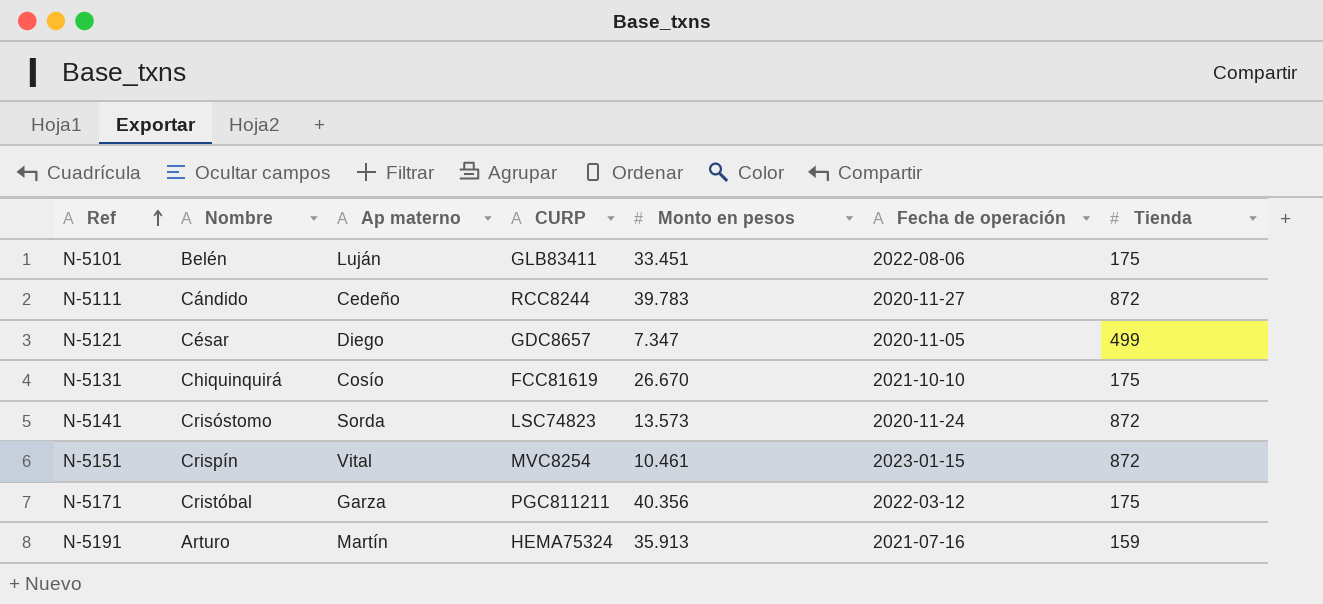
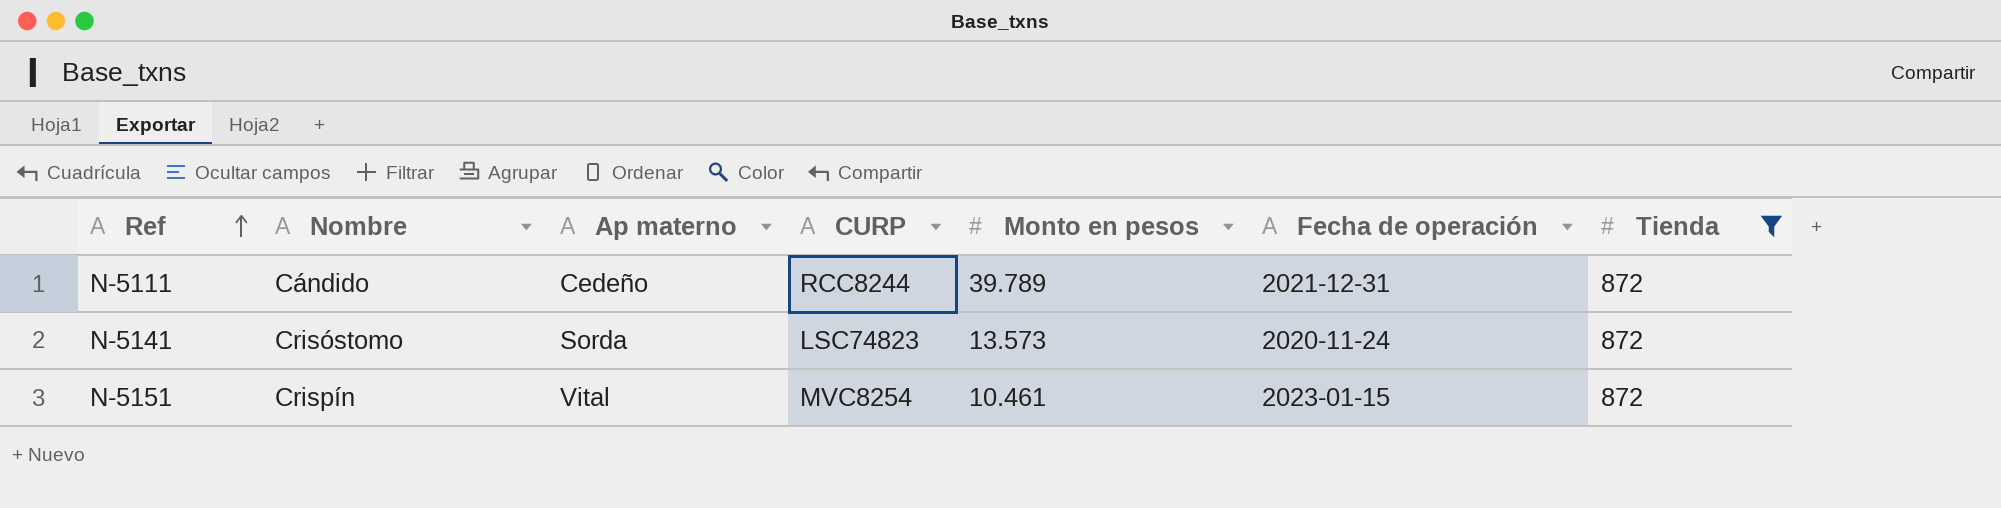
filter: none -> Tienda = 872
N-5111 | Monto en pesos: 39.783 -> 39.789
N-5111 | Fecha de operación: 2020-11-27 -> 2021-12-31

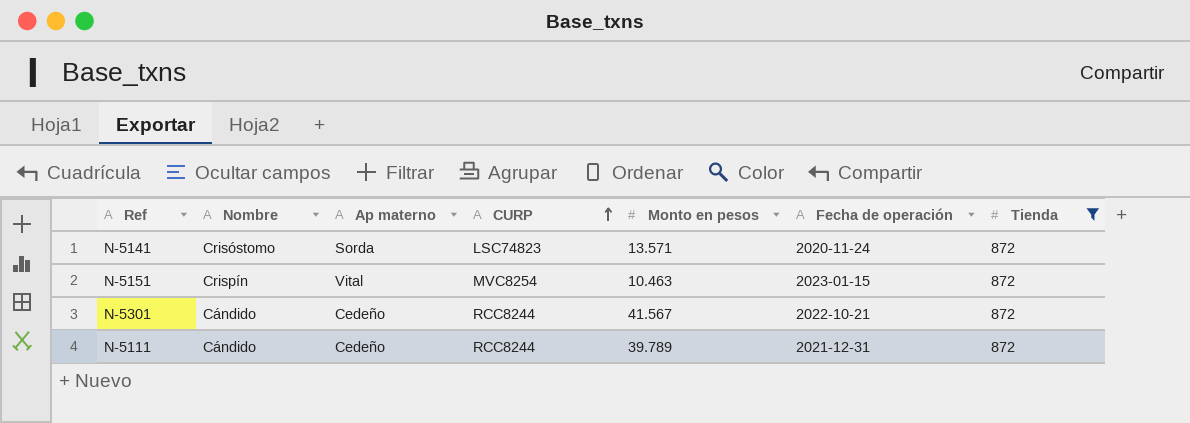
row order: Ref ascending -> CURP ascending
N-5141 | Monto en pesos: 13.573 -> 13.571
N-5151 | Monto en pesos: 10.461 -> 10.463
row N-5301: none -> Cándido | Cedeño | RCC8244 | 41.567 | 2022-10-21 | 872

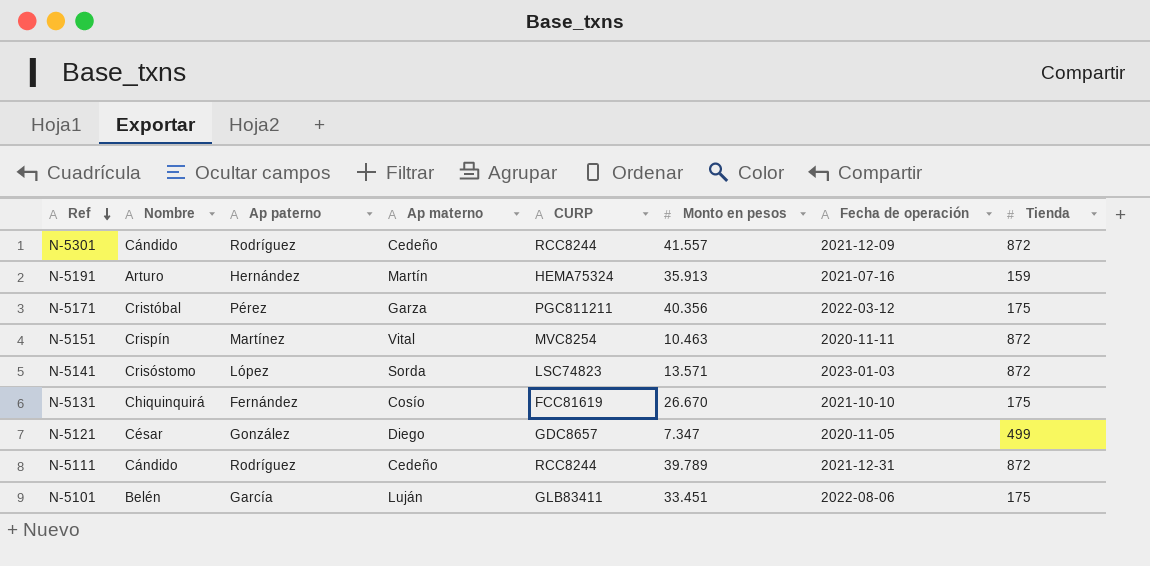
filter: Tienda = 872 -> none
row order: CURP ascending -> Ref descending
column Ap paterno | position: none -> 3
N-5301 | Monto en pesos: 41.567 -> 41.557
N-5301 | Fecha de operación: 2022-10-21 -> 2021-12-09
N-5151 | Fecha de operación: 2023-01-15 -> 2020-11-11
N-5141 | Fecha de operación: 2020-11-24 -> 2023-01-03

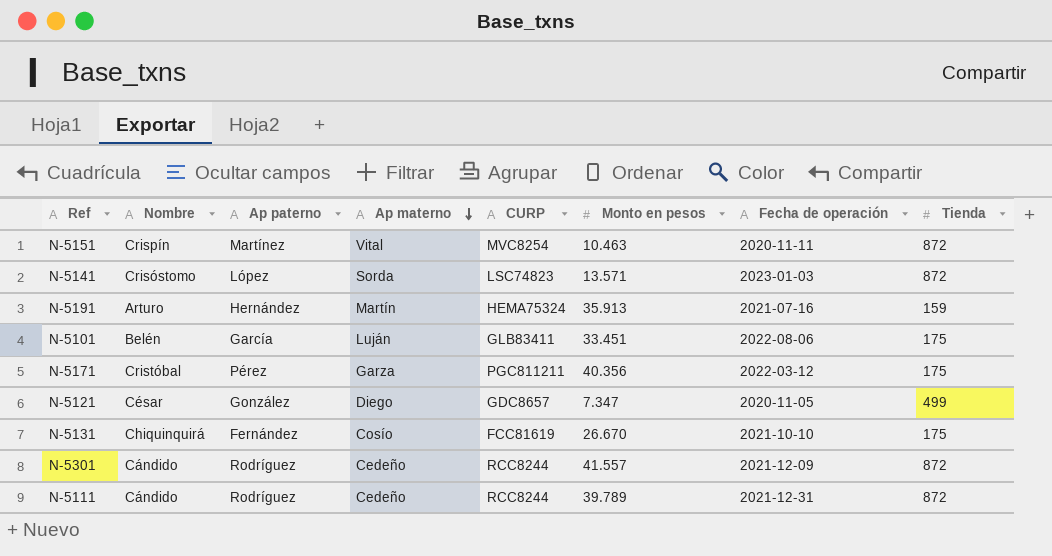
row order: Ref descending -> Ap materno descending

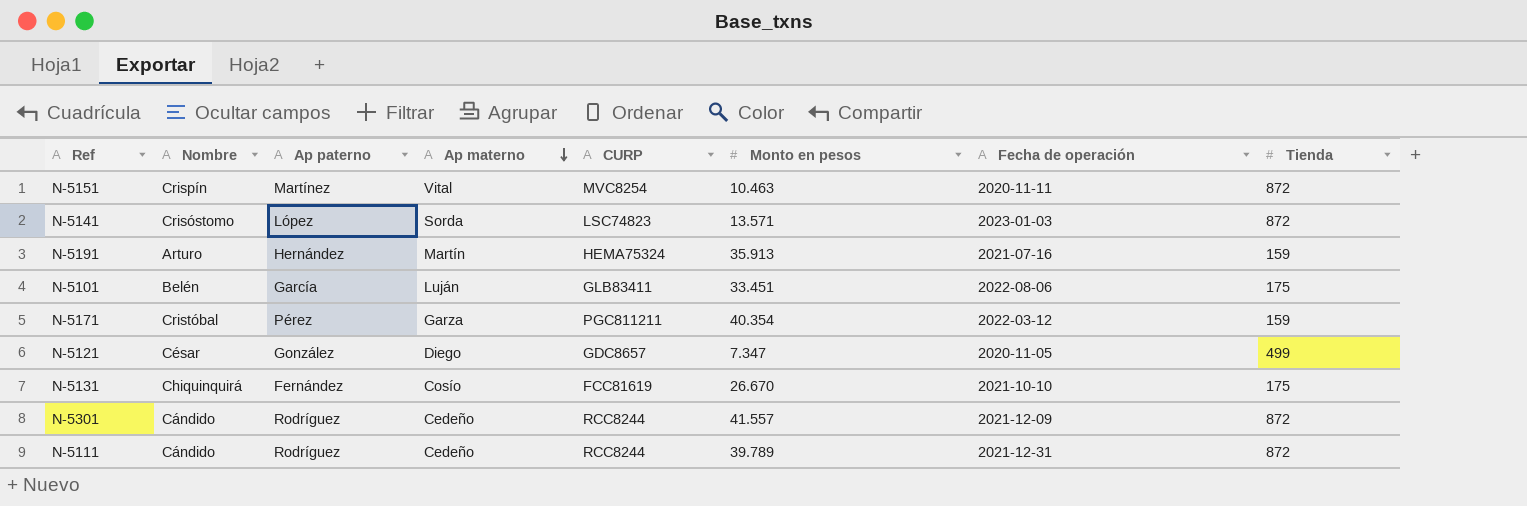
N-5171 | Monto en pesos: 40.356 -> 40.354
N-5171 | Tienda: 175 -> 159

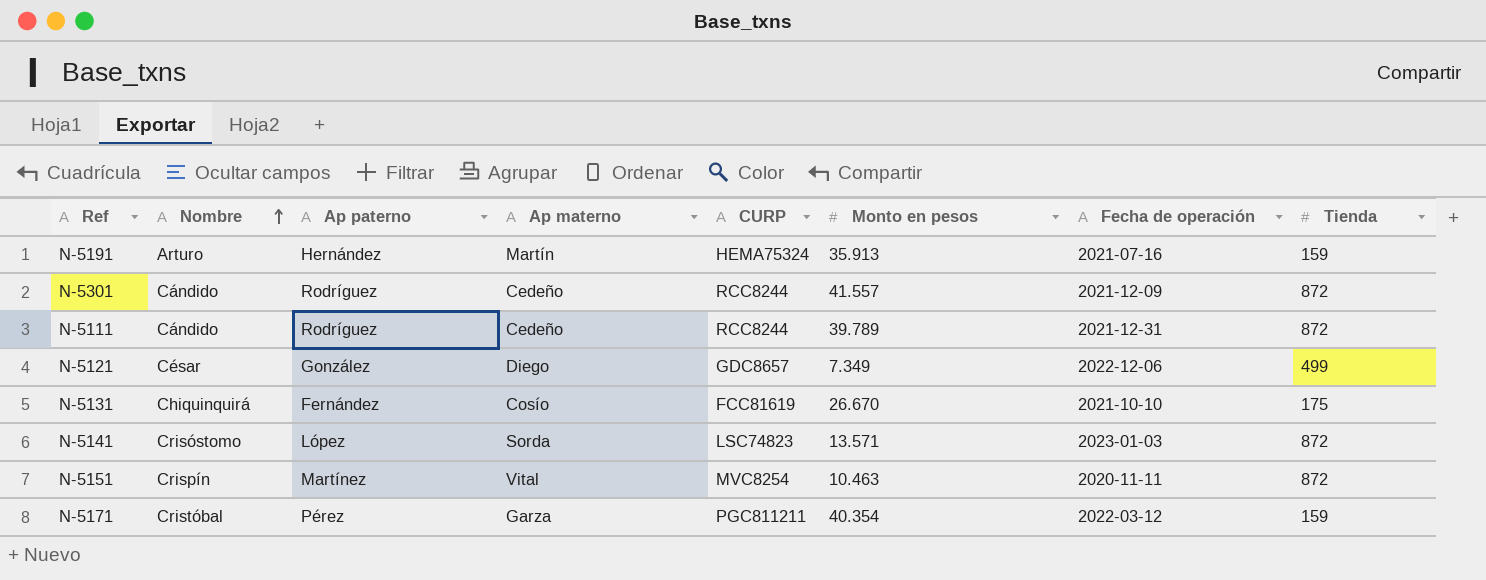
row order: Ap materno descending -> Nombre ascending
row N-5101: Belén | García | Luján | GLB83411 | 33.451 | 2022-08-06 | 175 -> none
N-5121 | Monto en pesos: 7.347 -> 7.349
N-5121 | Fecha de operación: 2020-11-05 -> 2022-12-06

